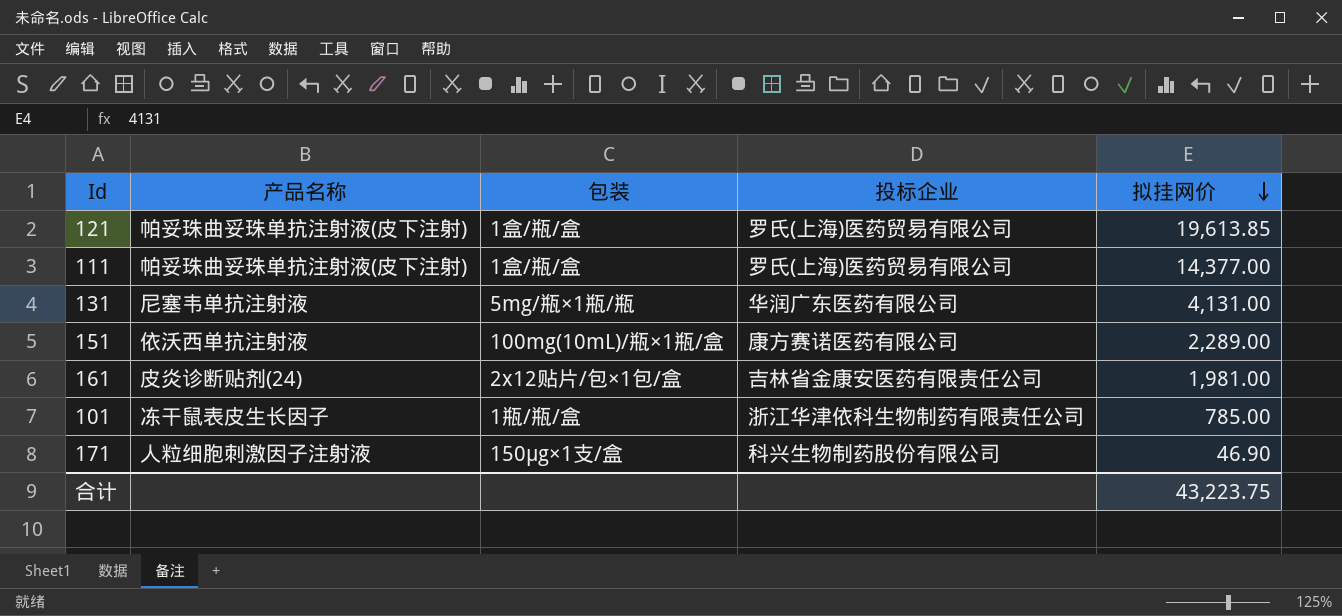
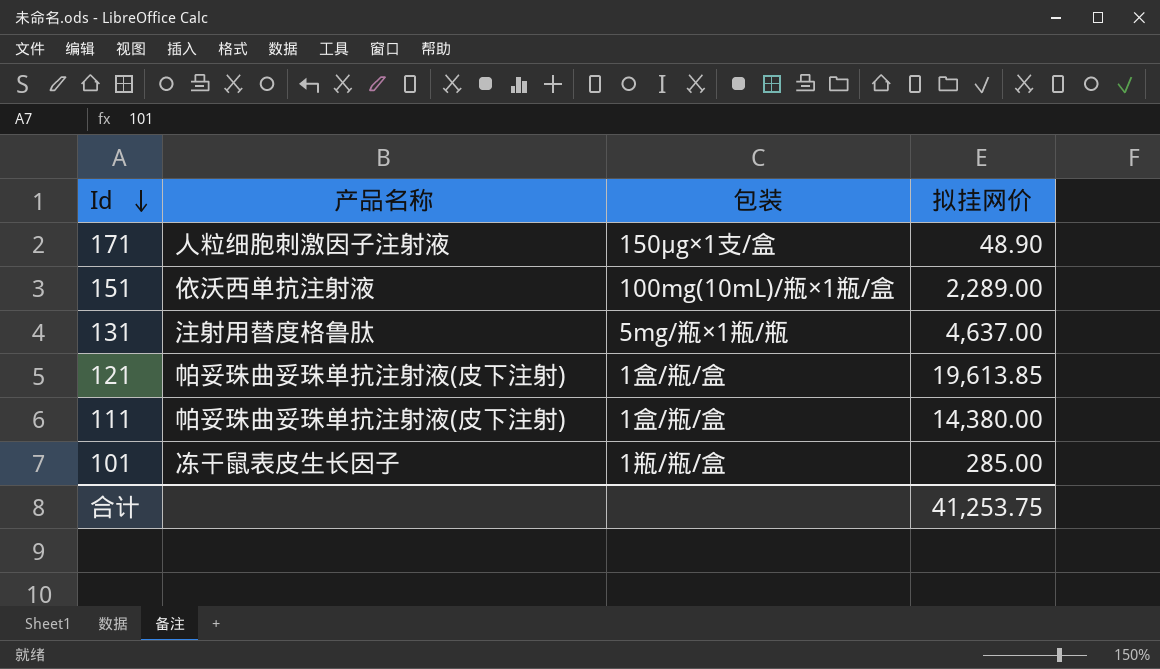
row order: 拟挂网价 descending -> Id descending
column 投标企业 | position: 4 -> none
row 161: 皮炎诊断贴剂(24) | 2x12贴片/包×1包/盒 | 吉林省金康安医药有限责任公司 | 1,981.00 -> none
171 | 拟挂网价: 46.90 -> 48.90
131 | 产品名称: 尼塞韦单抗注射液 -> 注射用替度格鲁肽
131 | 拟挂网价: 4,131.00 -> 4,637.00
111 | 拟挂网价: 14,377.00 -> 14,380.00
101 | 拟挂网价: 785.00 -> 285.00
合计 | 拟挂网价: 43,223.75 -> 41,253.75

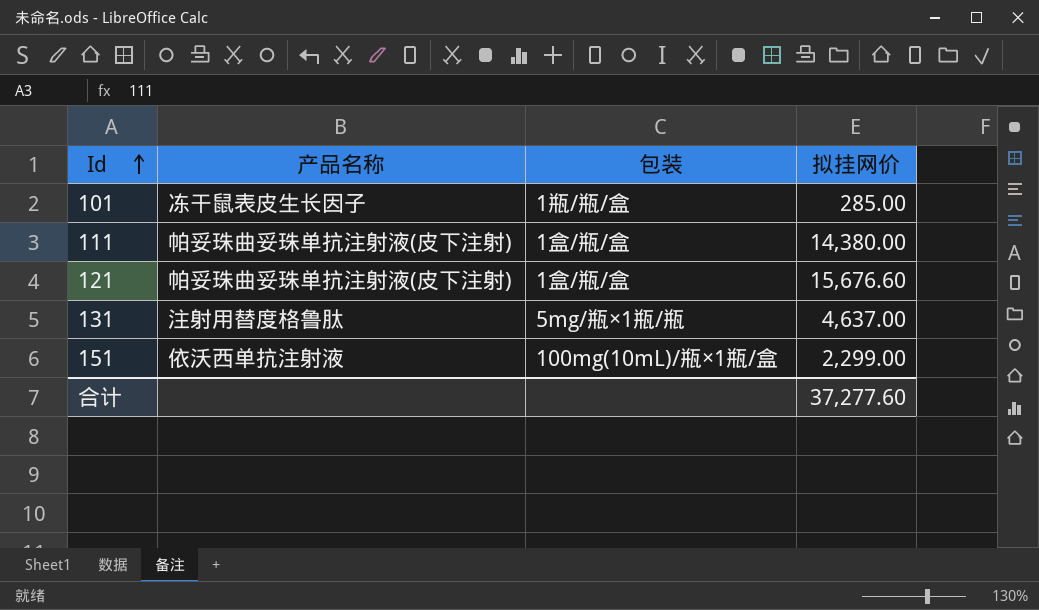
row order: Id descending -> Id ascending
row 171: 人粒细胞刺激因子注射液 | 150μg×1支/盒 | 48.90 -> none
121 | 拟挂网价: 19,613.85 -> 15,676.60
151 | 拟挂网价: 2,289.00 -> 2,299.00
合计 | 拟挂网价: 41,253.75 -> 37,277.60

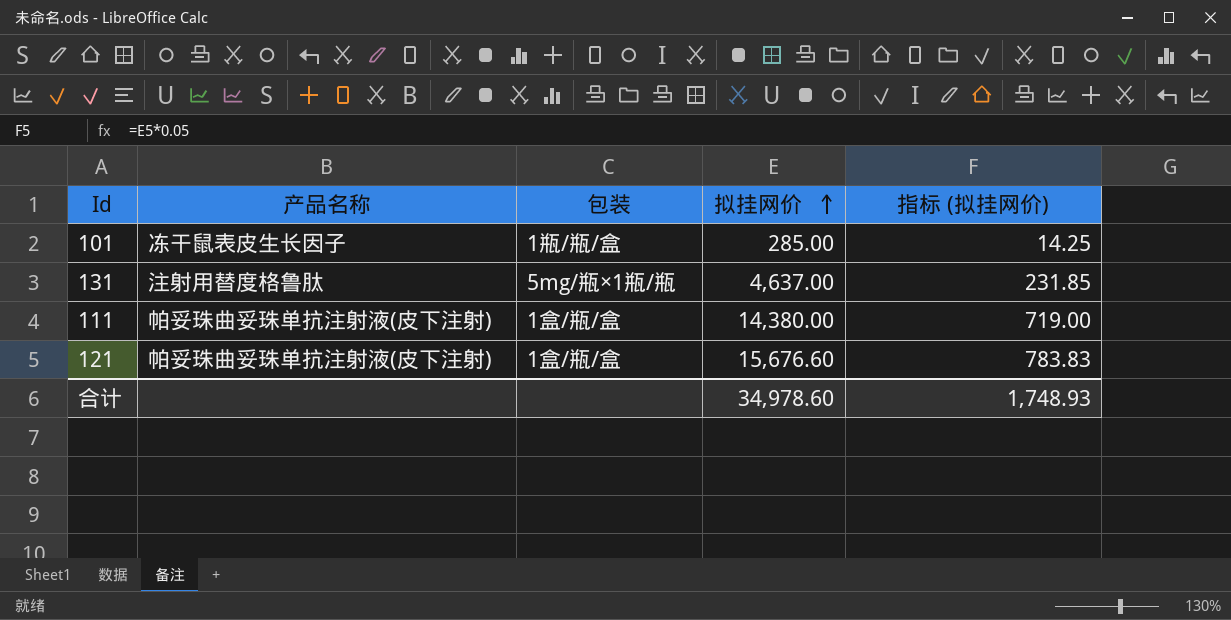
row order: Id ascending -> 拟挂网价 ascending
column 指标 (拟挂网价) | formula: none -> [拟挂网价] * 0.05
row 151: 依沃西单抗注射液 | 100mg(10mL)/瓶×1瓶/盒 | 2,299.00 -> none
合计 | 拟挂网价: 37,277.60 -> 34,978.60

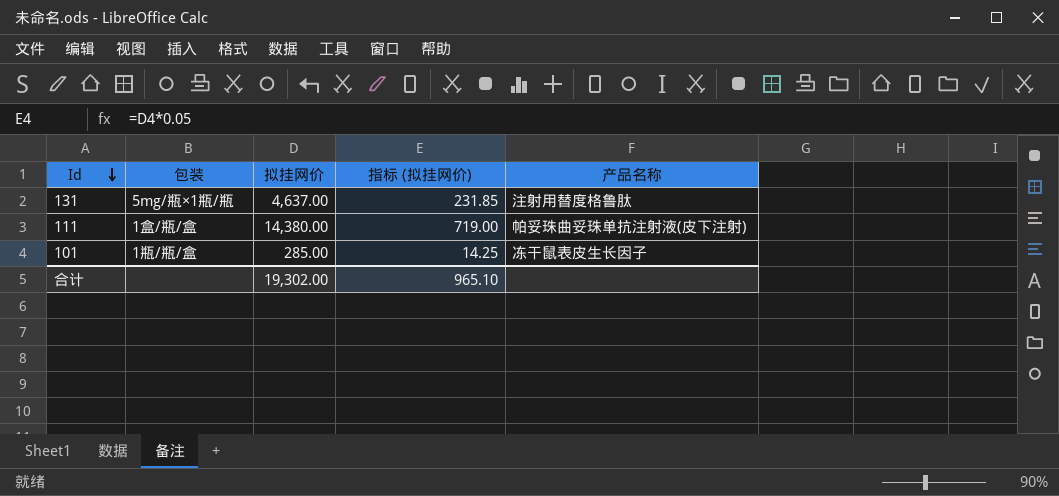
row order: 拟挂网价 ascending -> Id descending
column 产品名称 | position: 2 -> 5
row 121: 帕妥珠曲妥珠单抗注射液(皮下注射) | 1盒/瓶/盒 | 15,676.60 | 783.83 -> none
合计 | 拟挂网价: 34,978.60 -> 19,302.00
合计 | 指标 (拟挂网价): 1,748.93 -> 965.10

